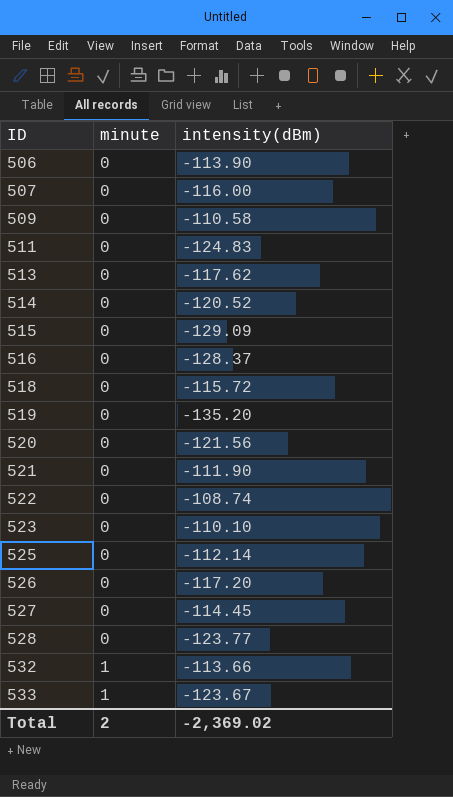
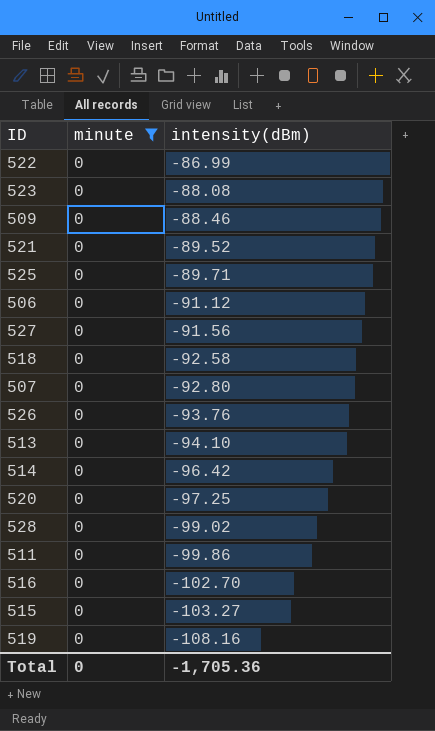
filter: none -> minute = 0
row order: ID ascending -> intensity(dBm) descending
522 | intensity(dBm): -108.74 -> -86.99
523 | intensity(dBm): -110.10 -> -88.08
509 | intensity(dBm): -110.58 -> -88.46
521 | intensity(dBm): -111.90 -> -89.52
525 | intensity(dBm): -112.14 -> -89.71
506 | intensity(dBm): -113.90 -> -91.12
527 | intensity(dBm): -114.45 -> -91.56
518 | intensity(dBm): -115.72 -> -92.58
507 | intensity(dBm): -116.00 -> -92.80
526 | intensity(dBm): -117.20 -> -93.76
513 | intensity(dBm): -117.62 -> -94.10
514 | intensity(dBm): -120.52 -> -96.42
520 | intensity(dBm): -121.56 -> -97.25
528 | intensity(dBm): -123.77 -> -99.02
511 | intensity(dBm): -124.83 -> -99.86
516 | intensity(dBm): -128.37 -> -102.70
515 | intensity(dBm): -129.09 -> -103.27
519 | intensity(dBm): -135.20 -> -108.16
Total | minute: 2 -> 0
Total | intensity(dBm): -2,369.02 -> -1,705.36

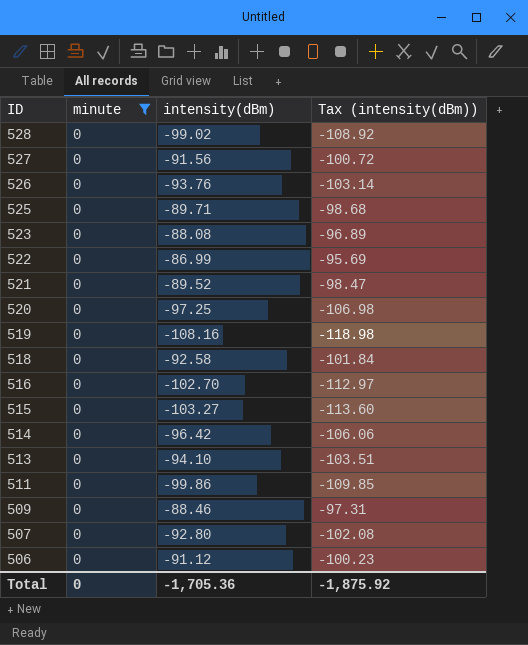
row order: intensity(dBm) descending -> ID descending
column Tax (intensity(dBm)) | formula: none -> [intensity(dBm)] * 1.1

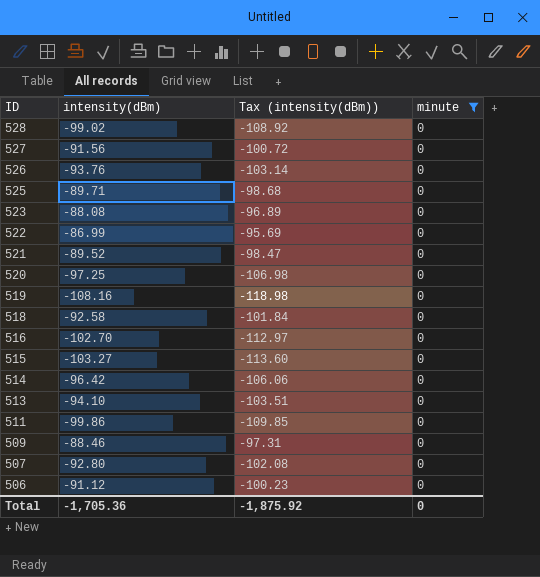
column minute | position: 2 -> 4

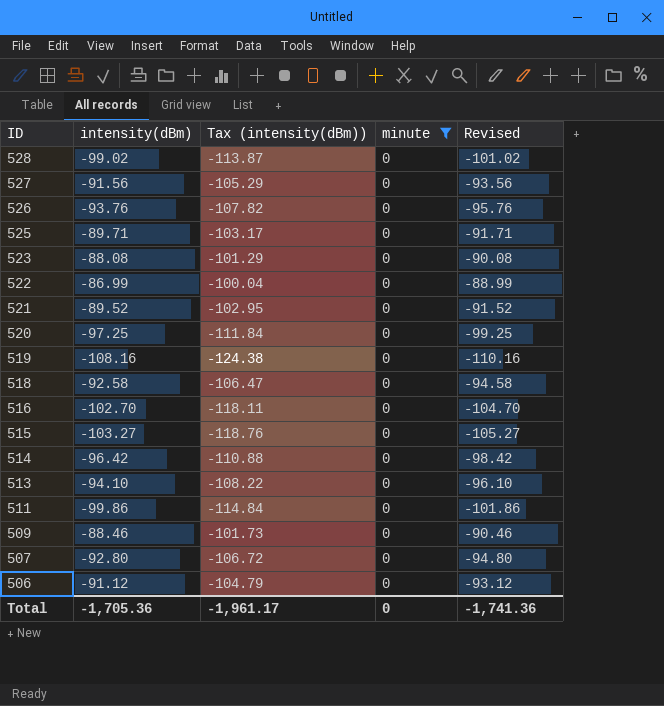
column Tax (intensity(dBm)) | formula: [intensity(dBm)] * 1.1 -> [intensity(dBm)] * 1.15
column Revised | formula: none -> [intensity(dBm)] - 2
Total | Tax (intensity(dBm)): -1,875.92 -> -1,961.17

